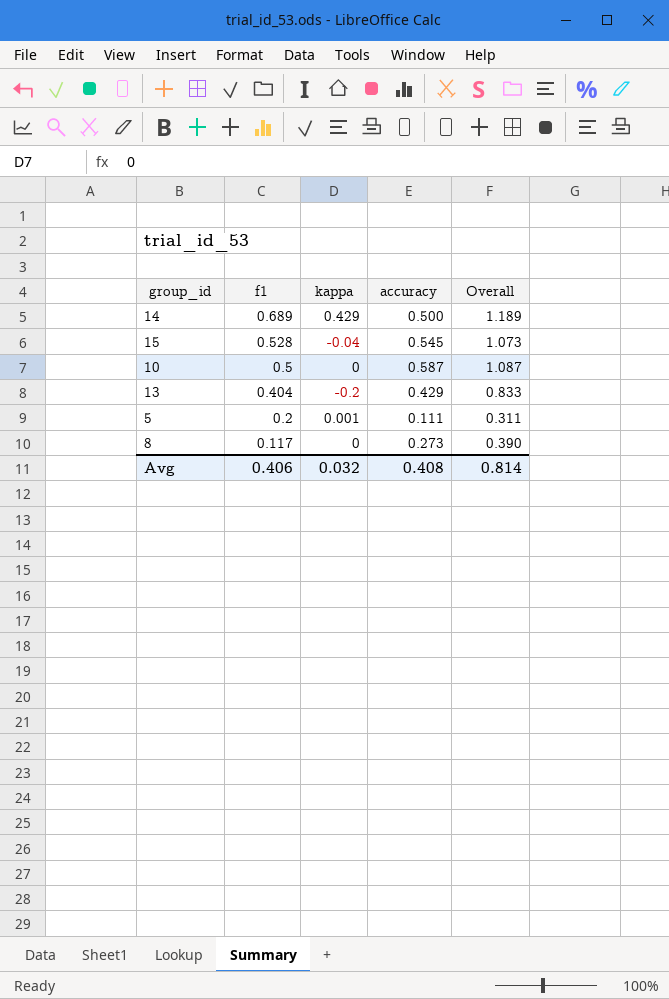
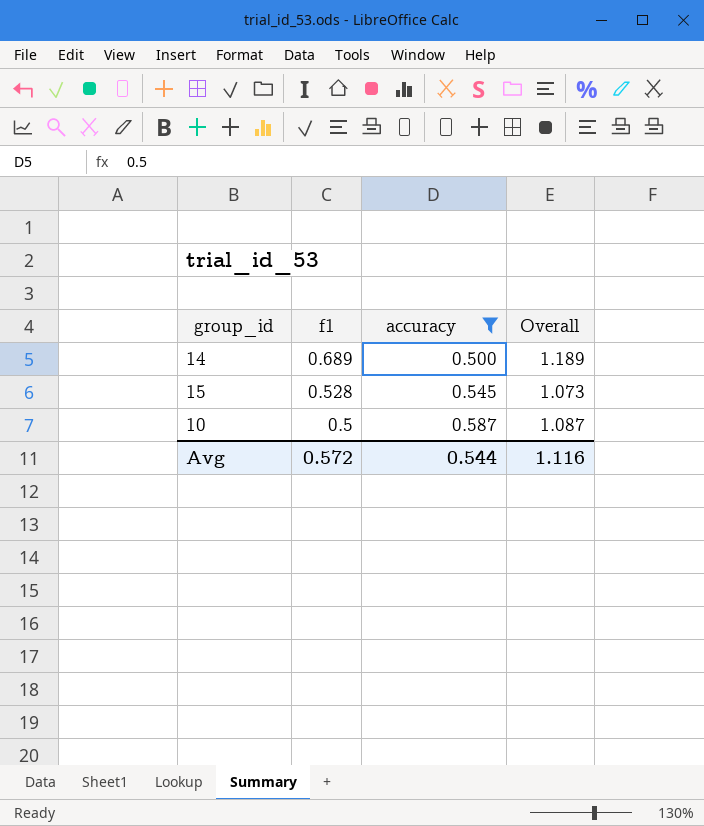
filter: none -> accuracy >= 0.500
column kappa | position: 3 -> none
Avg | f1: 0.406 -> 0.572
Avg | accuracy: 0.408 -> 0.544
Avg | Overall: 0.814 -> 1.116

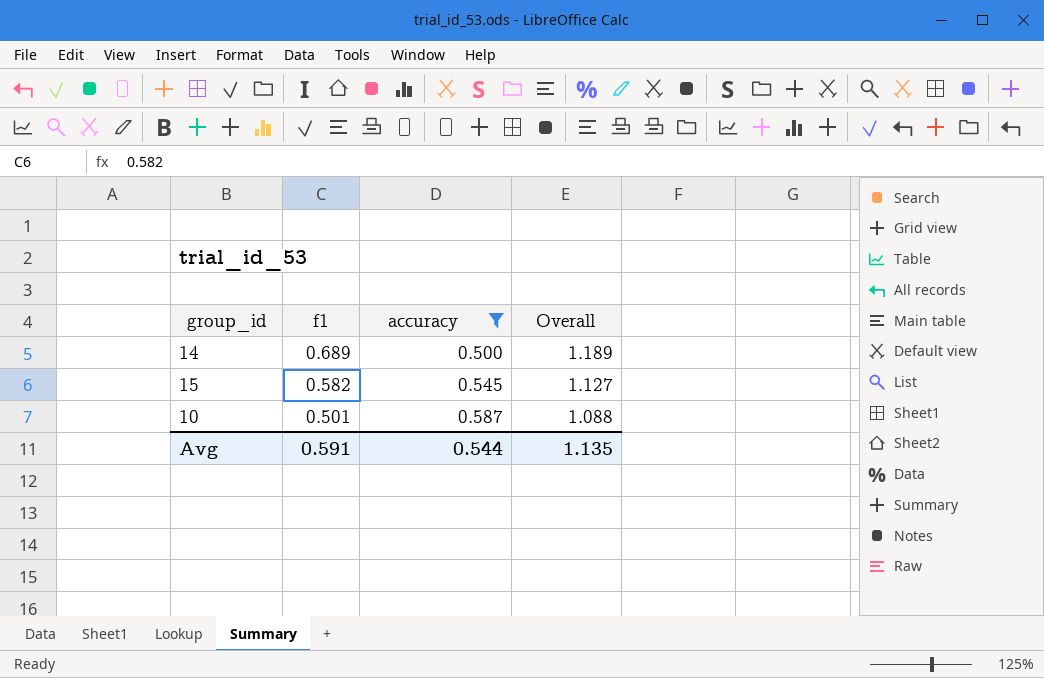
15 | f1: 0.528 -> 0.582
15 | Overall: 1.073 -> 1.127
10 | f1: 0.5 -> 0.501
10 | Overall: 1.087 -> 1.088
Avg | f1: 0.572 -> 0.591
Avg | Overall: 1.116 -> 1.135

